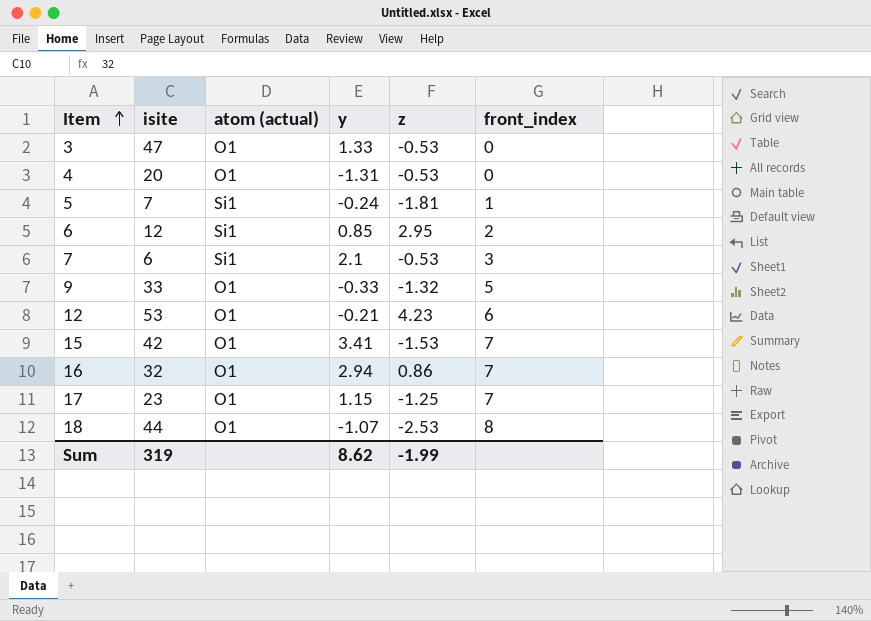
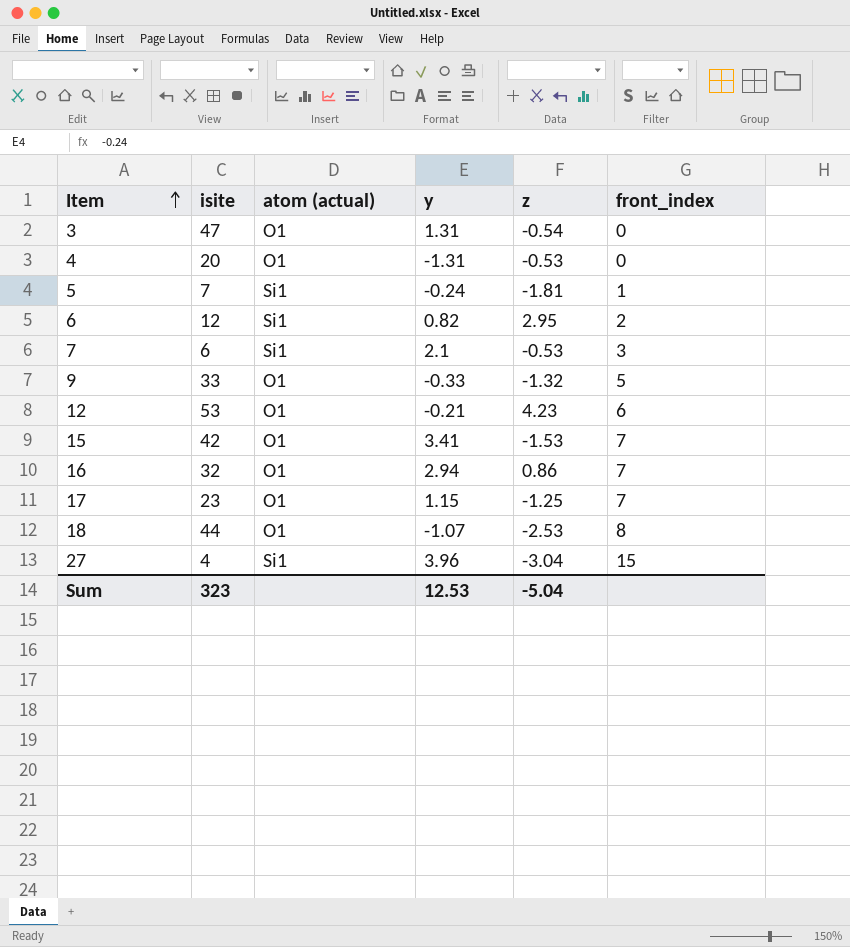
3 | y: 1.33 -> 1.31
3 | z: -0.53 -> -0.54
6 | y: 0.85 -> 0.82
row 27: none -> 4 | Si1 | 3.96 | -3.04 | 15
Sum | isite: 319 -> 323
Sum | y: 8.62 -> 12.53
Sum | z: -1.99 -> -5.04

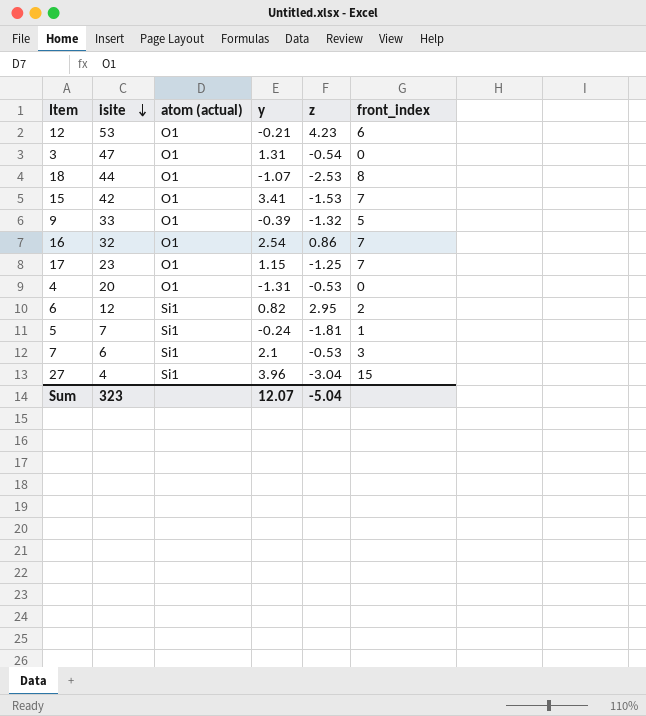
row order: Item ascending -> isite descending
9 | y: -0.33 -> -0.39
16 | y: 2.94 -> 2.54
Sum | y: 12.53 -> 12.07

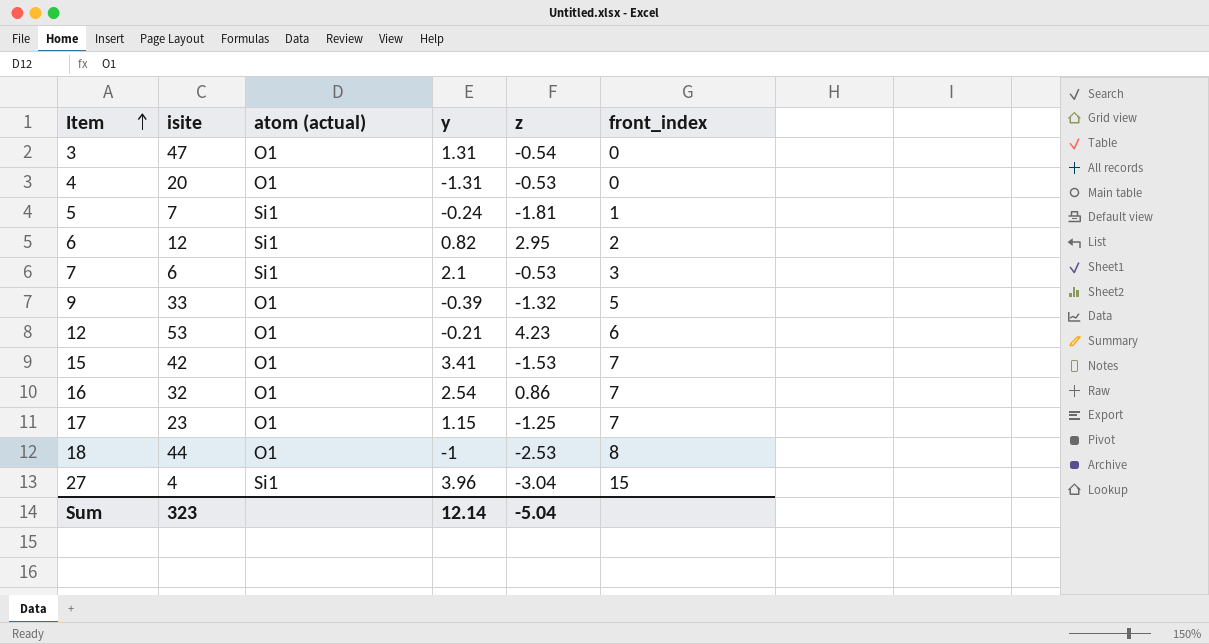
row order: isite descending -> Item ascending
18 | y: -1.07 -> -1
Sum | y: 12.07 -> 12.14

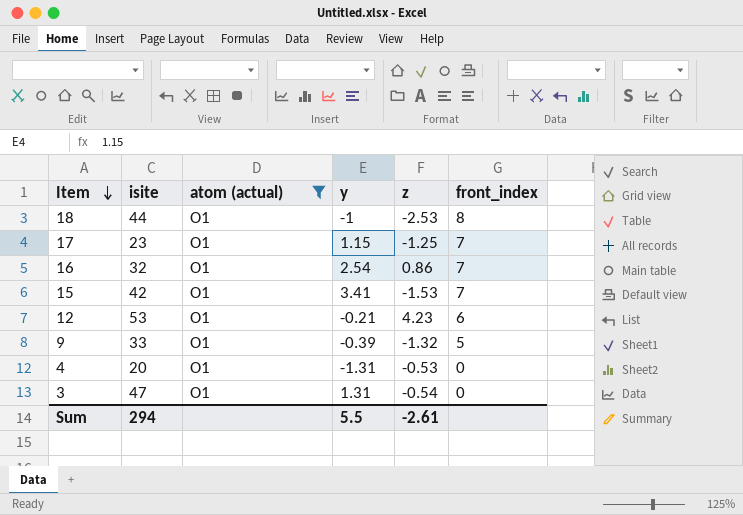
filter: none -> atom (actual) = O1
row order: Item ascending -> Item descending
Sum | isite: 323 -> 294
Sum | y: 12.14 -> 5.5
Sum | z: -5.04 -> -2.61

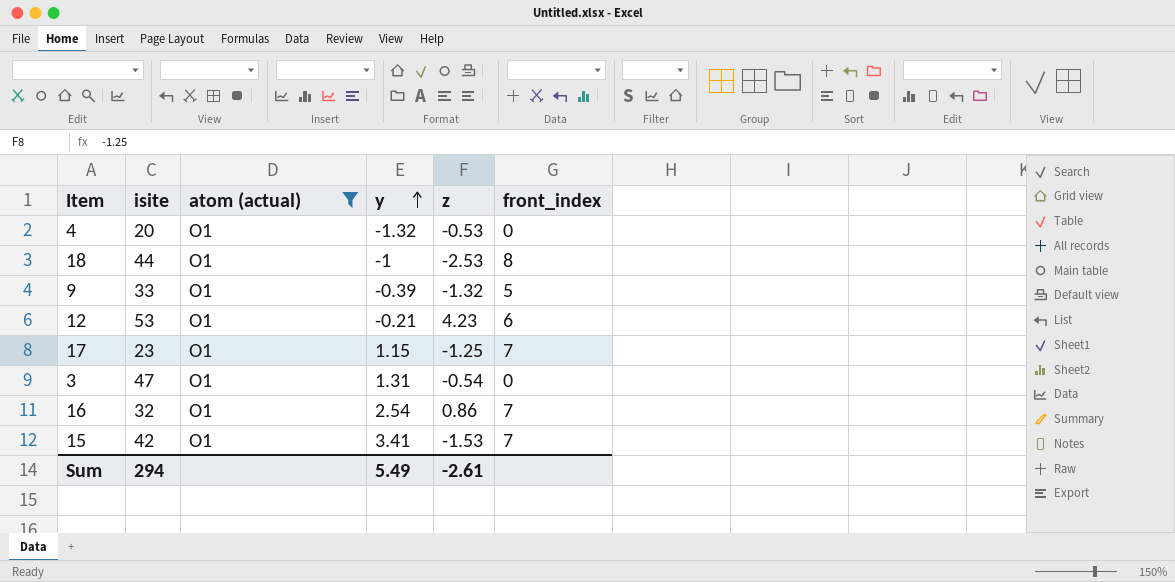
row order: Item descending -> y ascending
4 | y: -1.31 -> -1.32
Sum | y: 5.5 -> 5.49

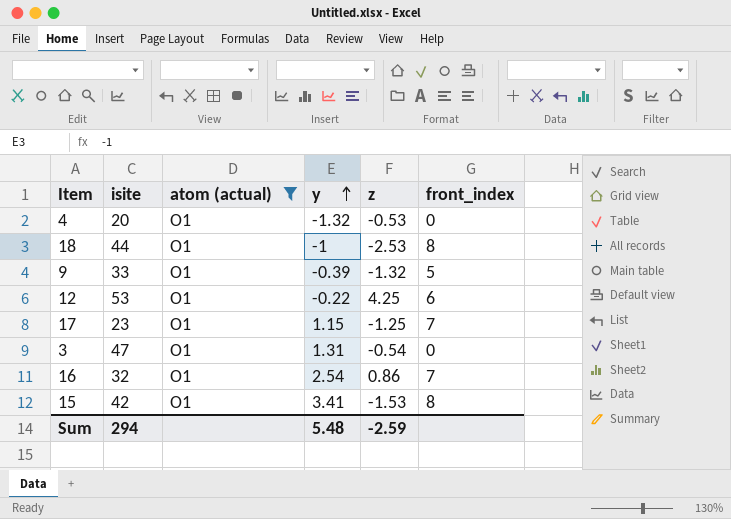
12 | y: -0.21 -> -0.22
12 | z: 4.23 -> 4.25
15 | front_index: 7 -> 8
Sum | y: 5.49 -> 5.48
Sum | z: -2.61 -> -2.59

